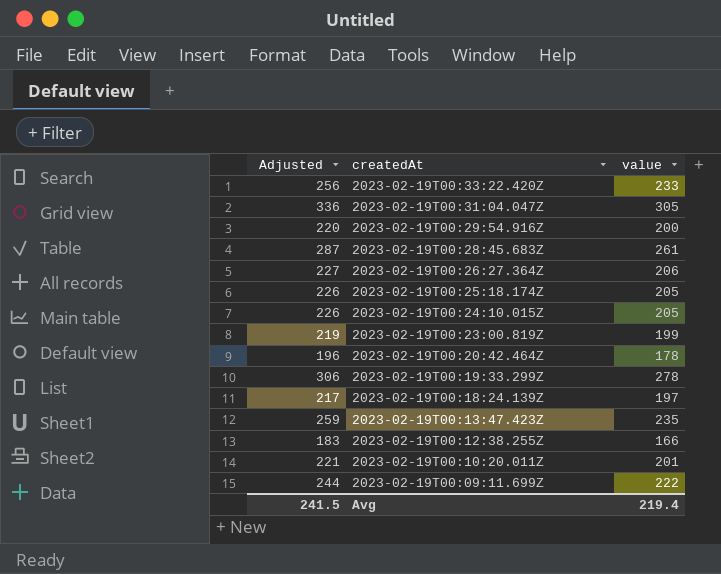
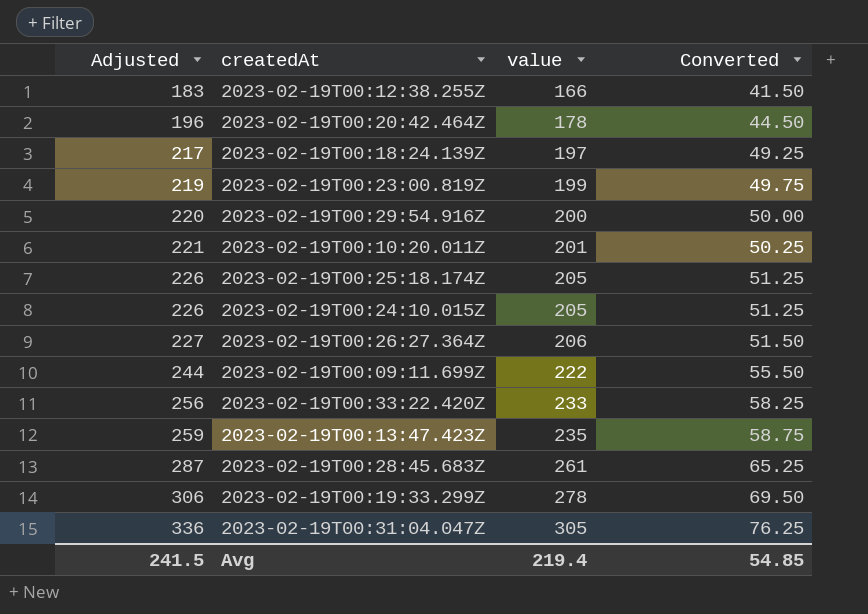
row order: createdAt descending -> Adjusted ascending
column Converted | formula: none -> [value] * 0.25

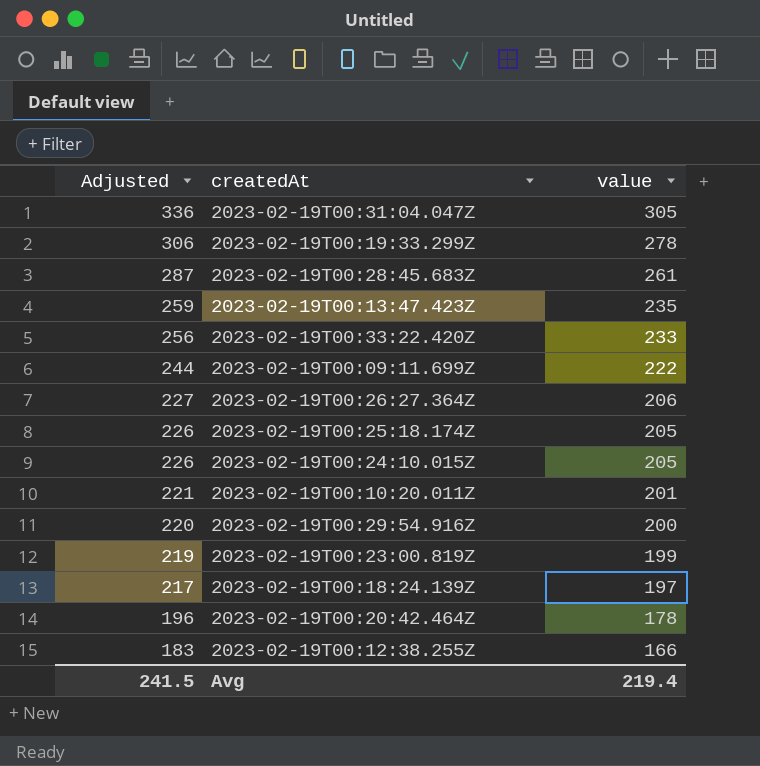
row order: Adjusted ascending -> Adjusted descending
column Converted | formula: [value] * 0.25 -> none

